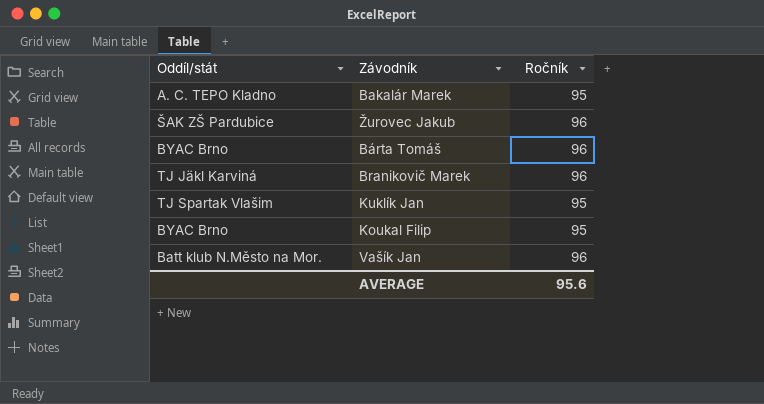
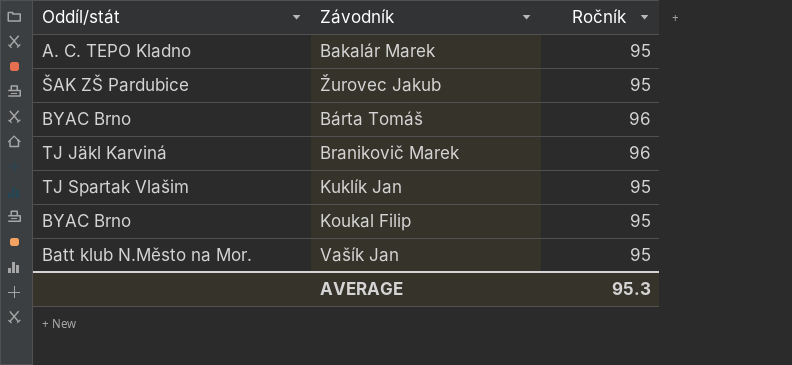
Žurovec Jakub | Ročník: 96 -> 95
Vašík Jan | Ročník: 96 -> 95
AVERAGE | Ročník: 95.6 -> 95.3

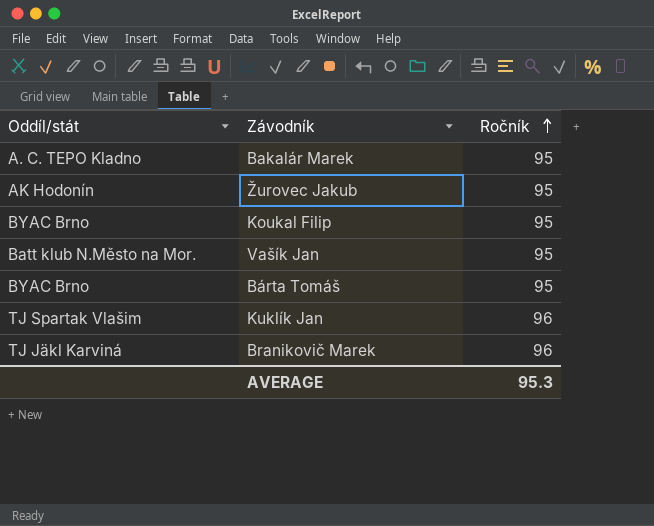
row order: none -> Ročník ascending
Žurovec Jakub | Oddíl/stát: ŠAK ZŠ Pardubice -> AK Hodonín
Bárta Tomáš | Ročník: 96 -> 95
Kuklík Jan | Ročník: 95 -> 96

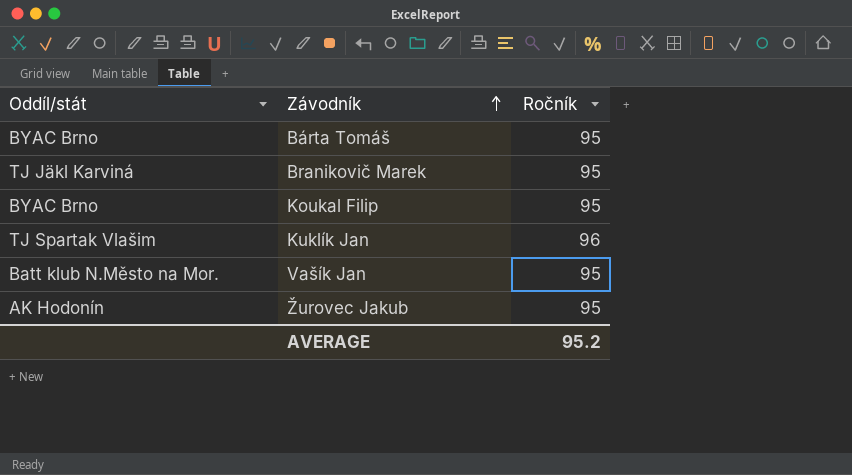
row order: Ročník ascending -> Závodník ascending
row Bakalár Marek: A. C. TEPO Kladno | 95 -> none
Branikovič Marek | Ročník: 96 -> 95
AVERAGE | Ročník: 95.3 -> 95.2

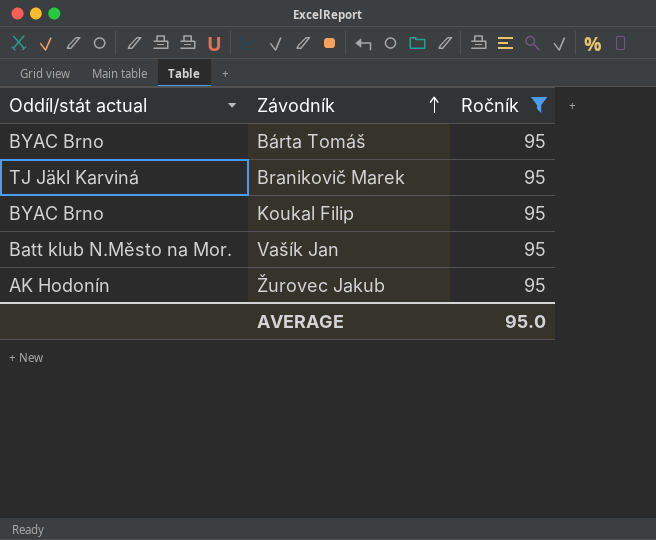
filter: none -> Ročník = 95
column name: Oddíl/stát -> Oddíl/stát actual
AVERAGE | Ročník: 95.2 -> 95.0

